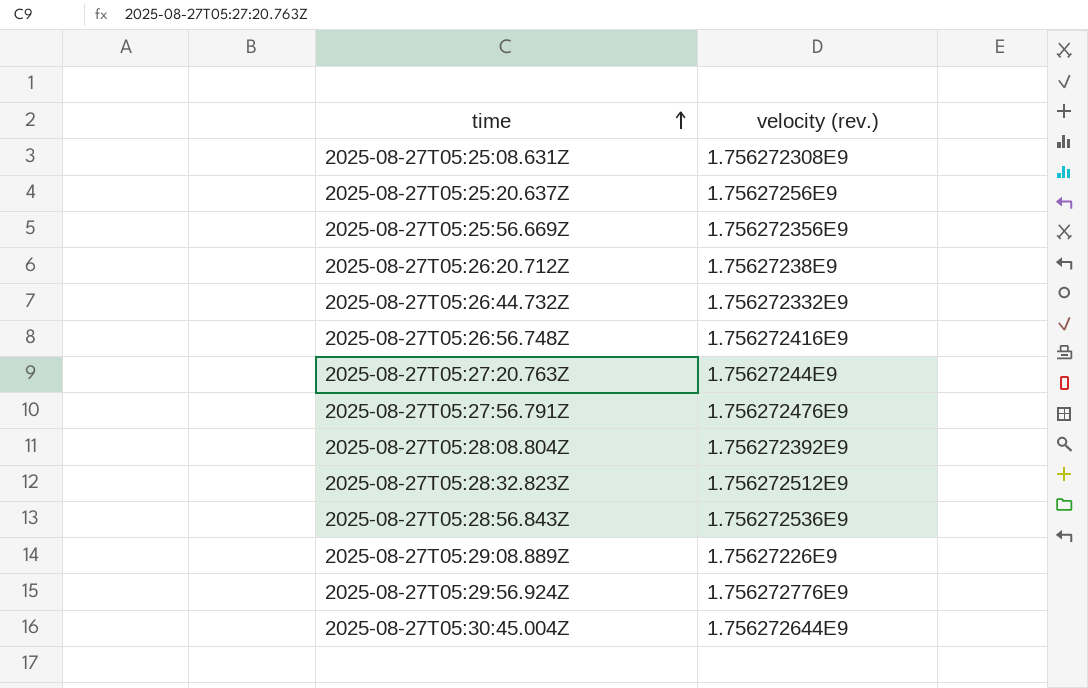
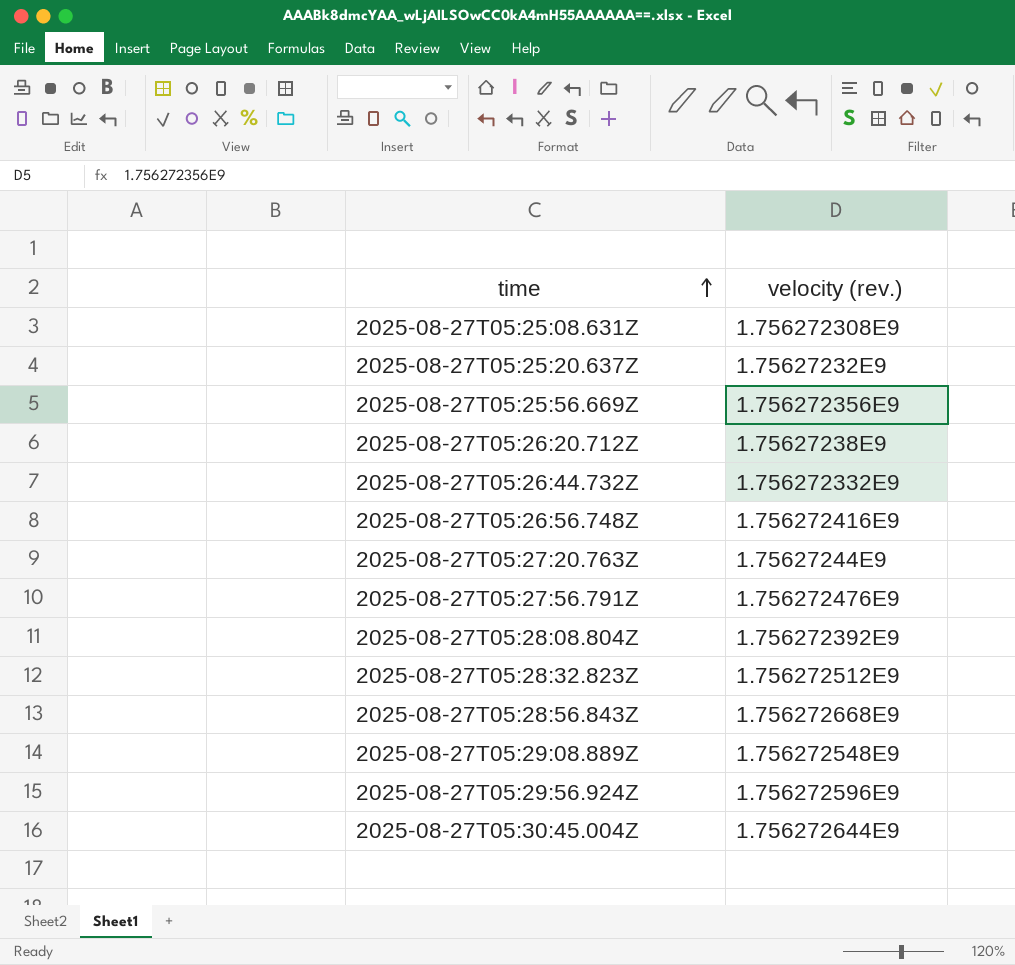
2025-08-27T05:25:20.637Z | velocity (rev.): 1.75627256E9 -> 1.75627232E9
2025-08-27T05:28:56.843Z | velocity (rev.): 1.756272536E9 -> 1.756272668E9
2025-08-27T05:29:08.889Z | velocity (rev.): 1.75627226E9 -> 1.756272548E9
2025-08-27T05:29:56.924Z | velocity (rev.): 1.756272776E9 -> 1.756272596E9

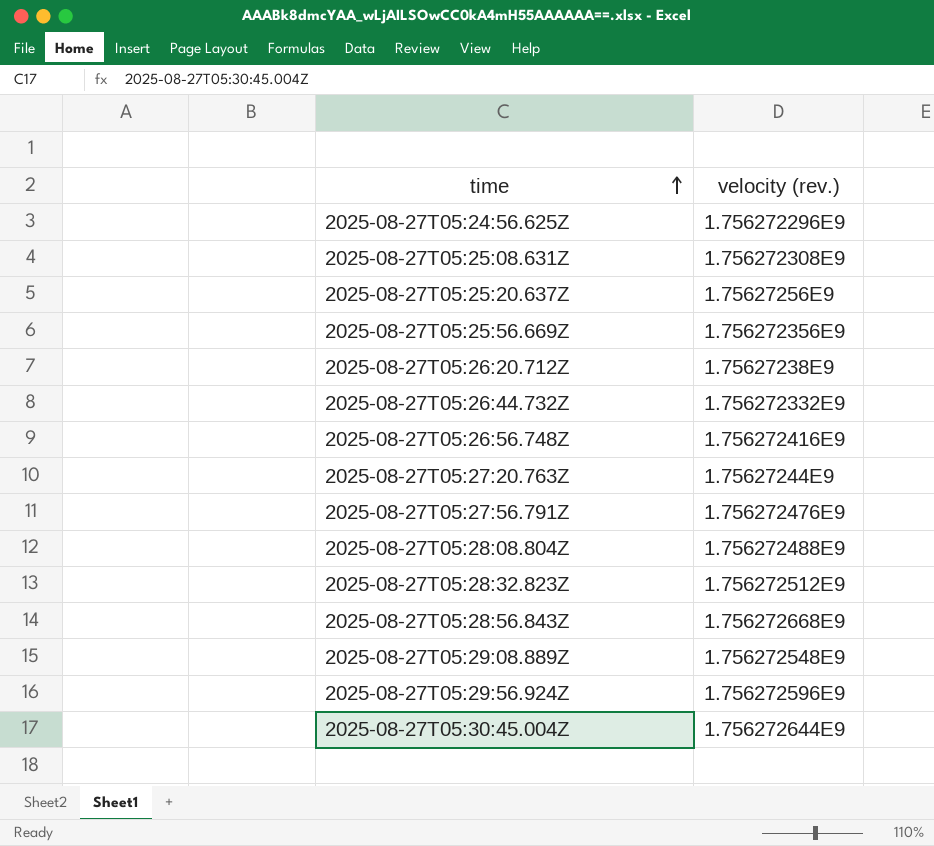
row 2025-08-27T05:24:56.625Z: none -> 1.756272296E9
2025-08-27T05:25:20.637Z | velocity (rev.): 1.75627232E9 -> 1.75627256E9
2025-08-27T05:28:08.804Z | velocity (rev.): 1.756272392E9 -> 1.756272488E9

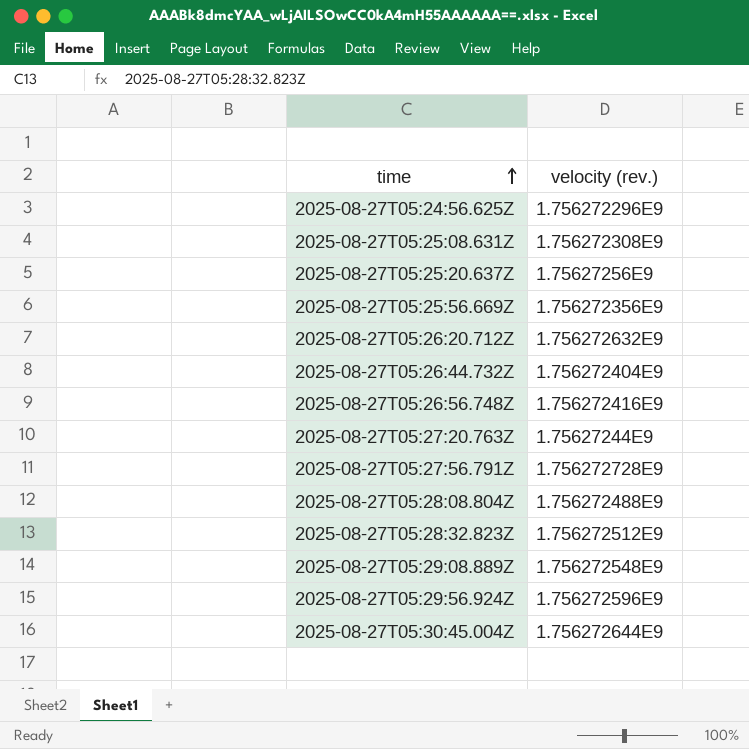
row 2025-08-27T05:28:56.843Z: 1.756272668E9 -> none
2025-08-27T05:26:20.712Z | velocity (rev.): 1.75627238E9 -> 1.756272632E9
2025-08-27T05:26:44.732Z | velocity (rev.): 1.756272332E9 -> 1.756272404E9
2025-08-27T05:27:56.791Z | velocity (rev.): 1.756272476E9 -> 1.756272728E9

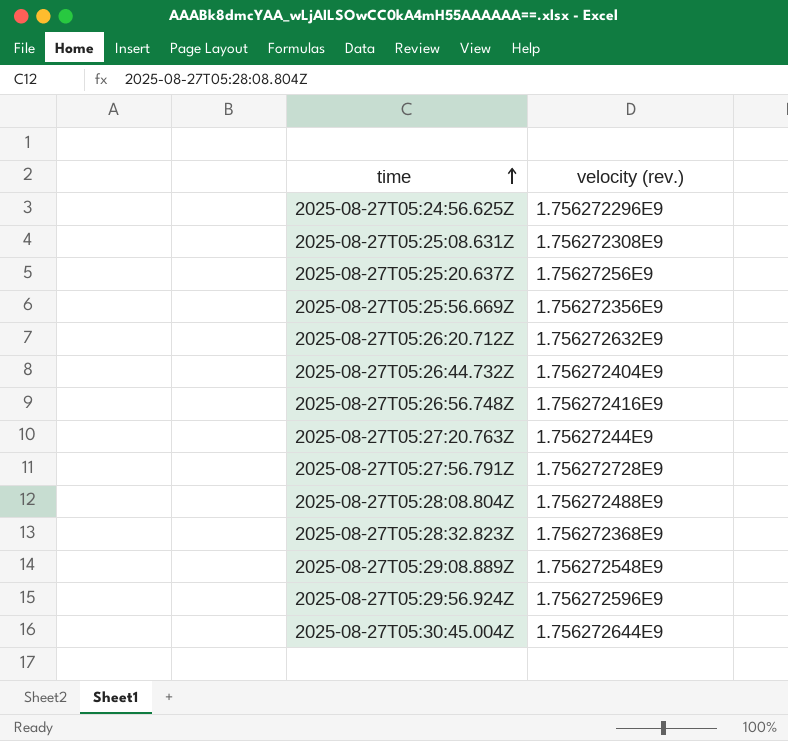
2025-08-27T05:28:32.823Z | velocity (rev.): 1.756272512E9 -> 1.756272368E9

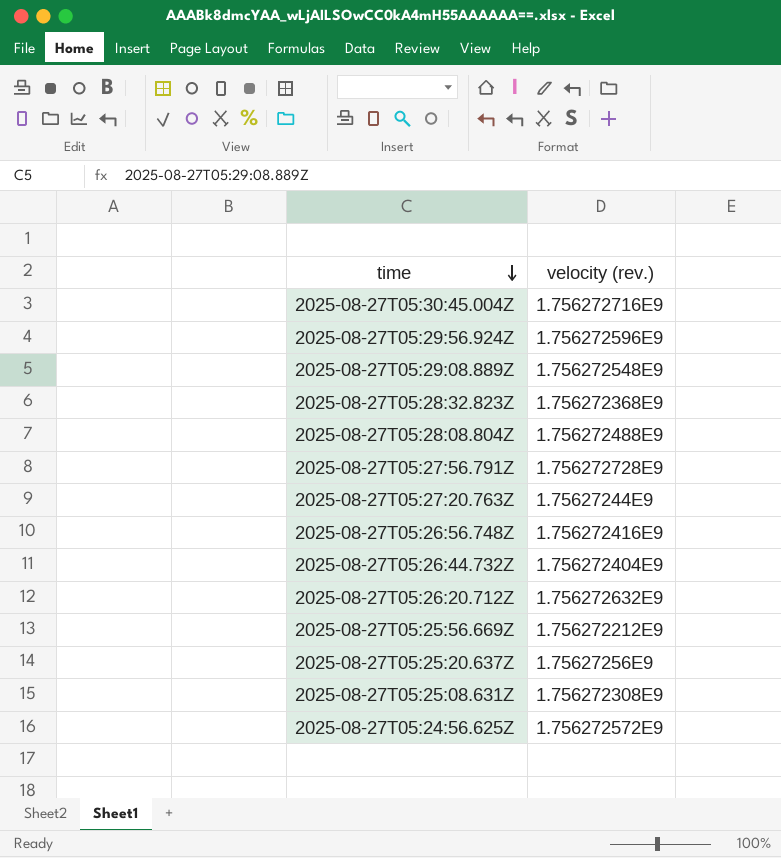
row order: time ascending -> time descending
2025-08-27T05:30:45.004Z | velocity (rev.): 1.756272644E9 -> 1.756272716E9
2025-08-27T05:25:56.669Z | velocity (rev.): 1.756272356E9 -> 1.756272212E9
2025-08-27T05:24:56.625Z | velocity (rev.): 1.756272296E9 -> 1.756272572E9

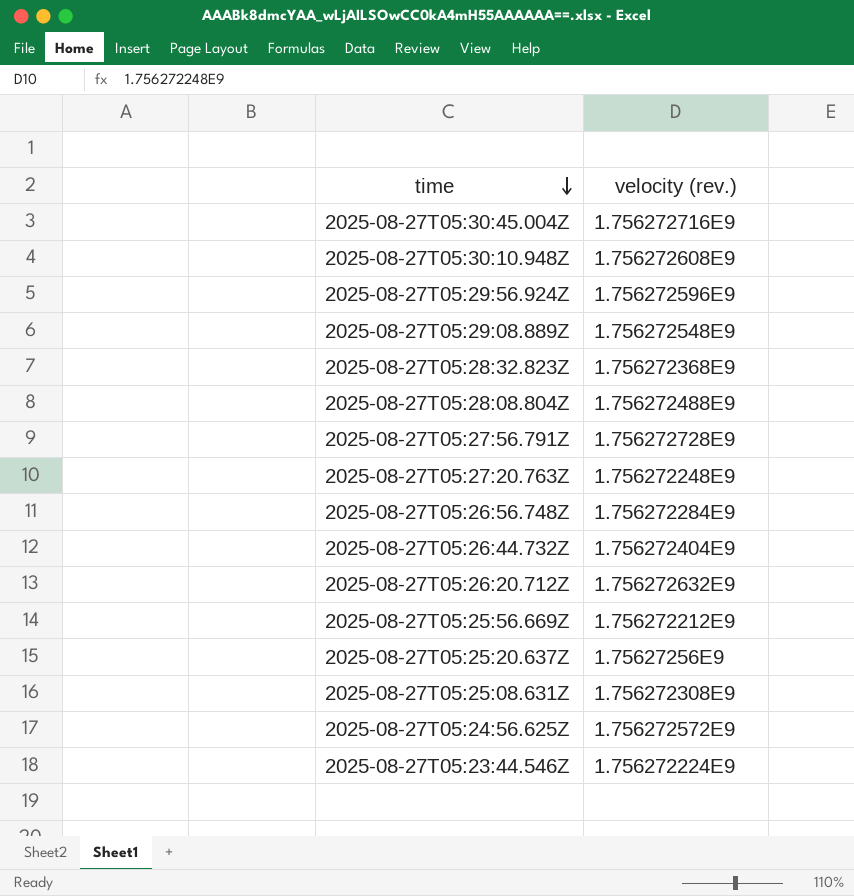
row 2025-08-27T05:30:10.948Z: none -> 1.756272608E9
2025-08-27T05:27:20.763Z | velocity (rev.): 1.75627244E9 -> 1.756272248E9
2025-08-27T05:26:56.748Z | velocity (rev.): 1.756272416E9 -> 1.756272284E9
row 2025-08-27T05:23:44.546Z: none -> 1.756272224E9

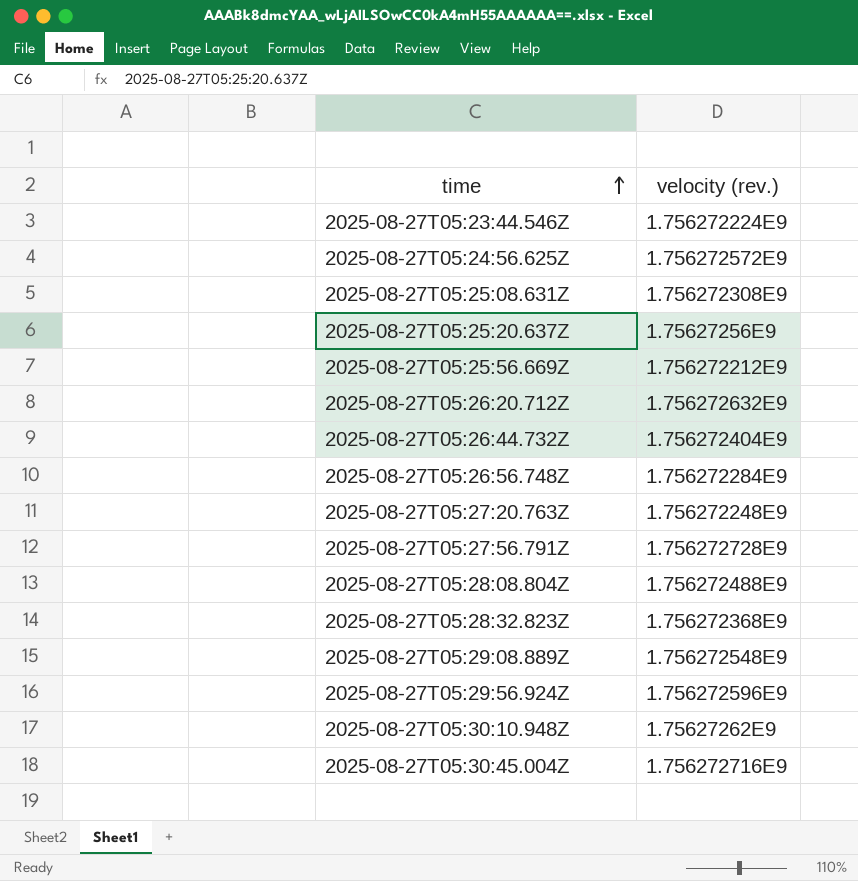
row order: time descending -> time ascending
2025-08-27T05:30:10.948Z | velocity (rev.): 1.756272608E9 -> 1.75627262E9

